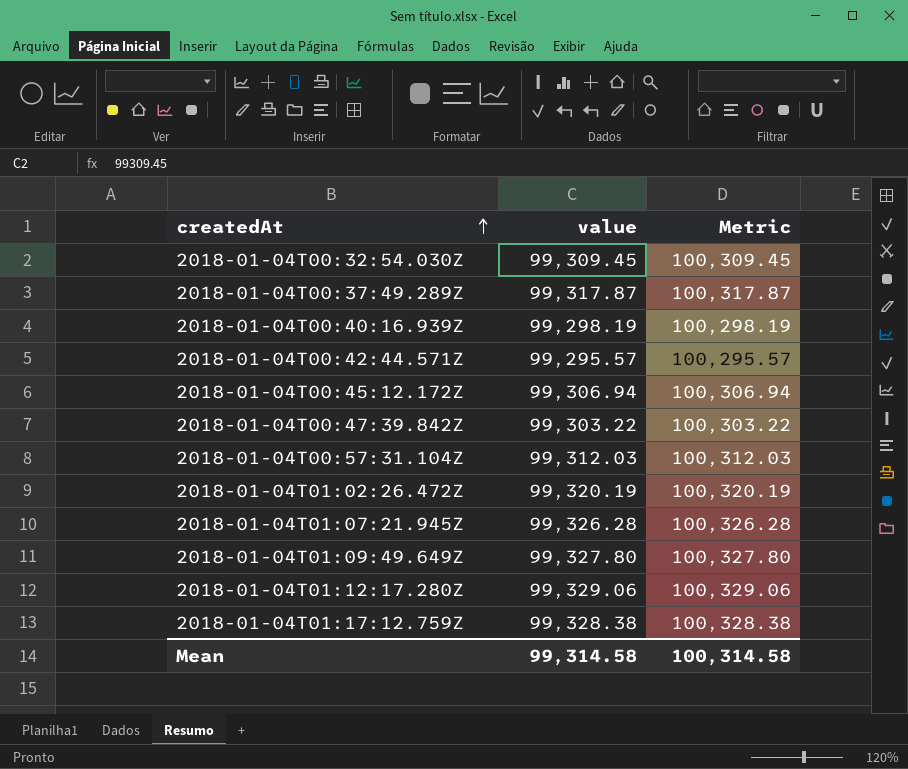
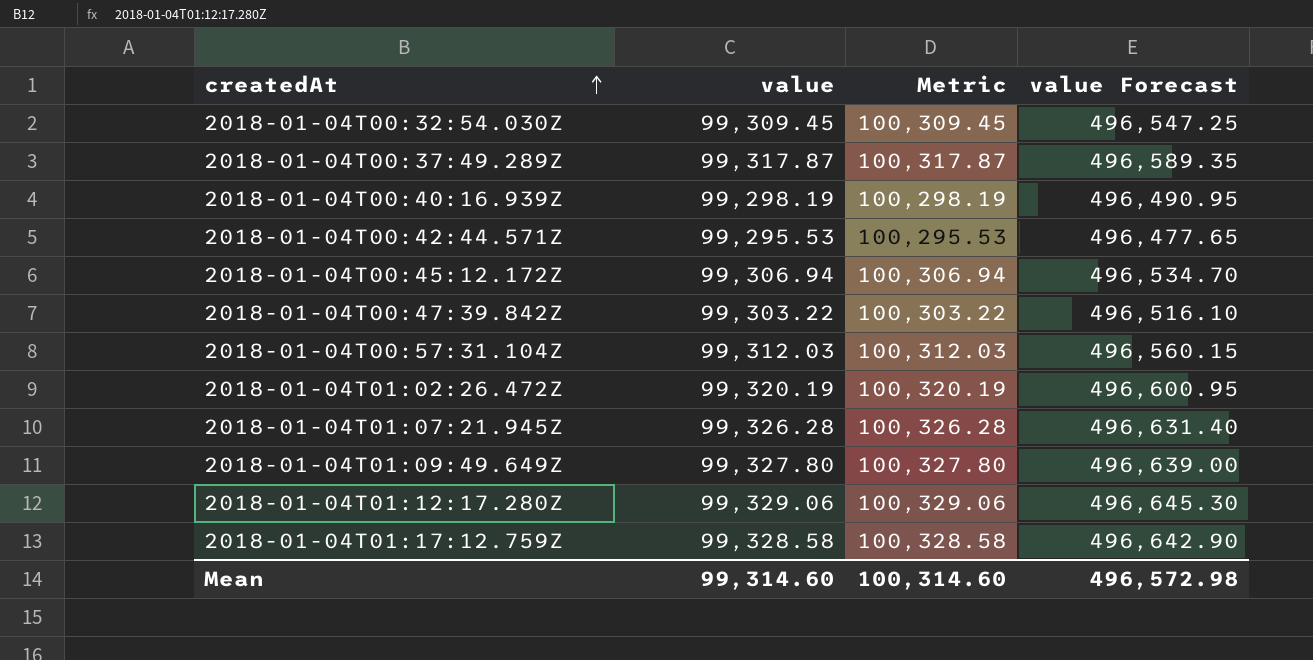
column value Forecast | formula: none -> [value] * 5
2018-01-04T00:42:44.571Z | value: 99,295.57 -> 99,295.53
2018-01-04T00:42:44.571Z | Metric: 100,295.57 -> 100,295.53
2018-01-04T01:17:12.759Z | value: 99,328.38 -> 99,328.58
2018-01-04T01:17:12.759Z | Metric: 100,328.38 -> 100,328.58
Mean | value: 99,314.58 -> 99,314.60
Mean | Metric: 100,314.58 -> 100,314.60

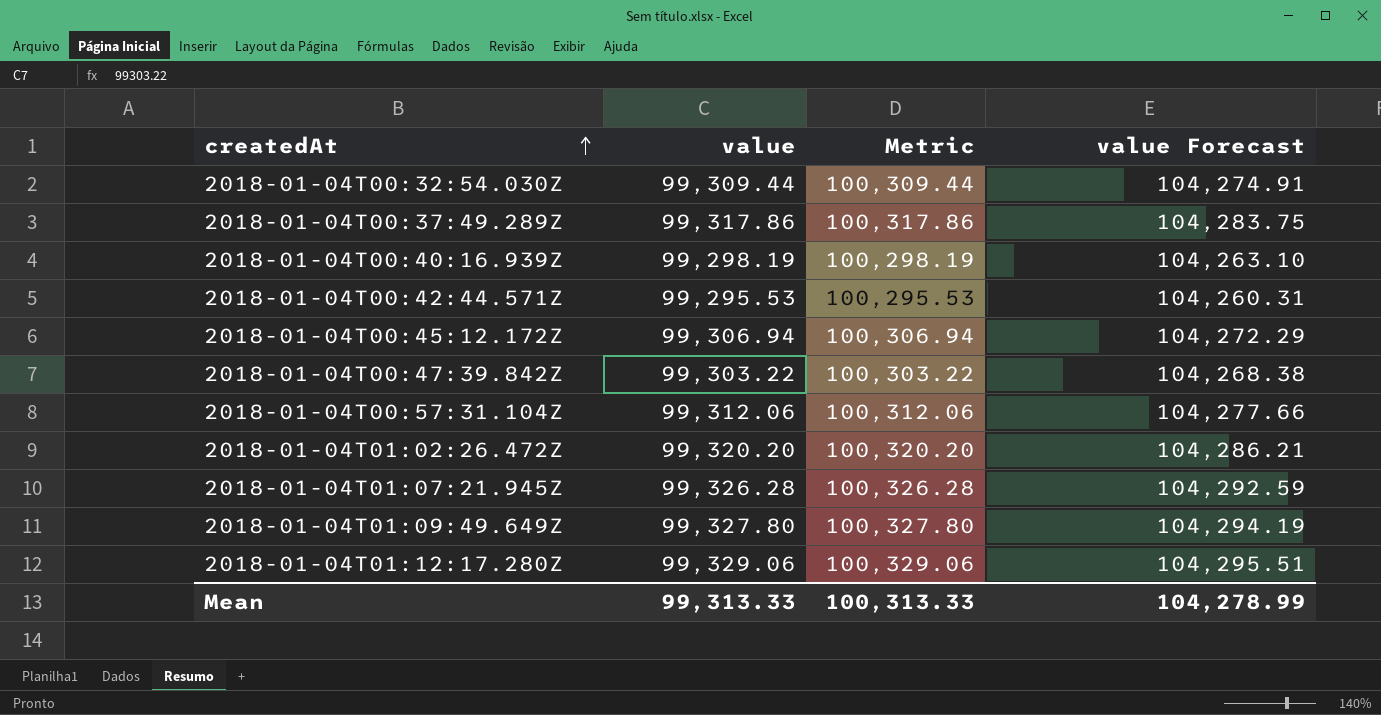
column value Forecast | formula: [value] * 5 -> [value] * 1.05
row 2018-01-04T01:17:12.759Z: 99,328.58 | 100,328.58 | 496,642.90 -> none
2018-01-04T00:32:54.030Z | value: 99,309.45 -> 99,309.44
2018-01-04T00:32:54.030Z | Metric: 100,309.45 -> 100,309.44
2018-01-04T00:37:49.289Z | value: 99,317.87 -> 99,317.86
2018-01-04T00:37:49.289Z | Metric: 100,317.87 -> 100,317.86
2018-01-04T00:57:31.104Z | value: 99,312.03 -> 99,312.06
2018-01-04T00:57:31.104Z | Metric: 100,312.03 -> 100,312.06
2018-01-04T01:02:26.472Z | value: 99,320.19 -> 99,320.20
2018-01-04T01:02:26.472Z | Metric: 100,320.19 -> 100,320.20
Mean | value: 99,314.60 -> 99,313.33
Mean | Metric: 100,314.60 -> 100,313.33
Mean | value Forecast: 496,572.98 -> 104,278.99

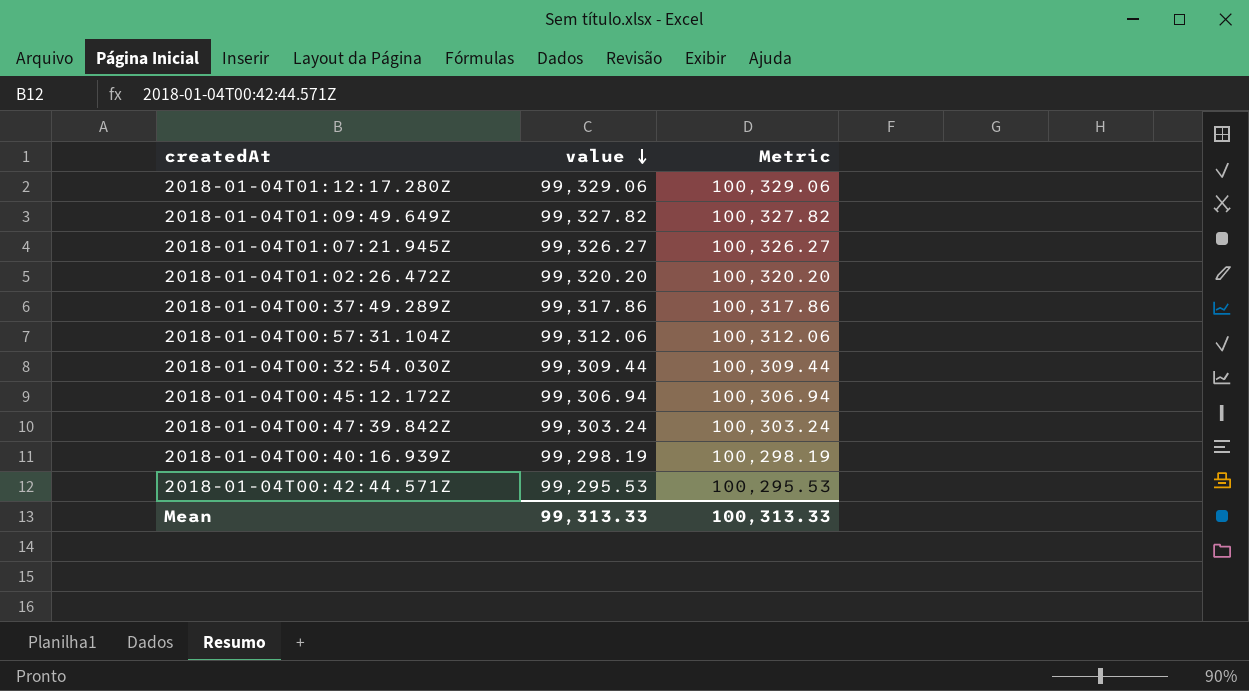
row order: createdAt ascending -> value descending
column value Forecast | formula: [value] * 1.05 -> none
2018-01-04T01:09:49.649Z | value: 99,327.80 -> 99,327.82
2018-01-04T01:09:49.649Z | Metric: 100,327.80 -> 100,327.82
2018-01-04T01:07:21.945Z | value: 99,326.28 -> 99,326.27
2018-01-04T01:07:21.945Z | Metric: 100,326.28 -> 100,326.27
2018-01-04T00:47:39.842Z | value: 99,303.22 -> 99,303.24
2018-01-04T00:47:39.842Z | Metric: 100,303.22 -> 100,303.24

